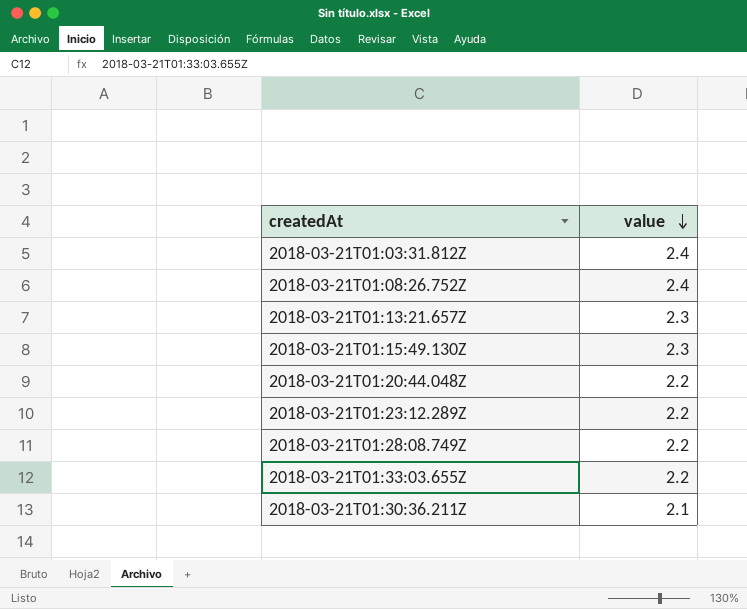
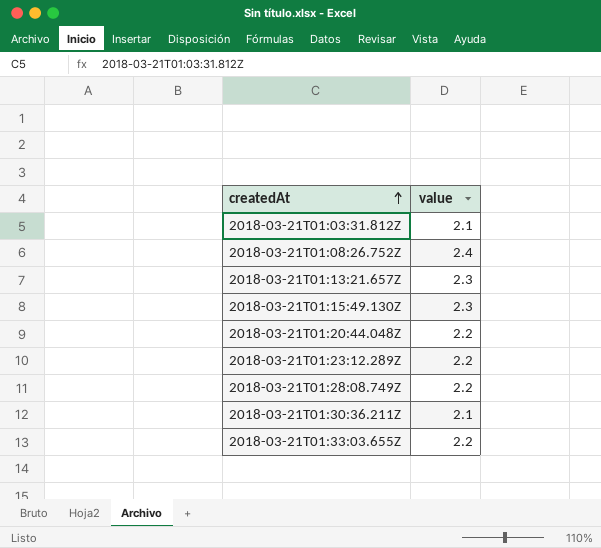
row order: value descending -> createdAt ascending
2018-03-21T01:03:31.812Z | value: 2.4 -> 2.1

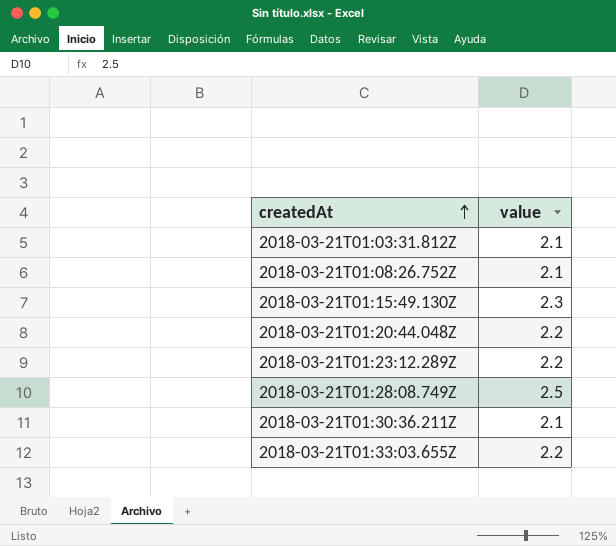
row 2018-03-21T01:13:21.657Z: 2.3 -> none
2018-03-21T01:08:26.752Z | value: 2.4 -> 2.1
2018-03-21T01:28:08.749Z | value: 2.2 -> 2.5

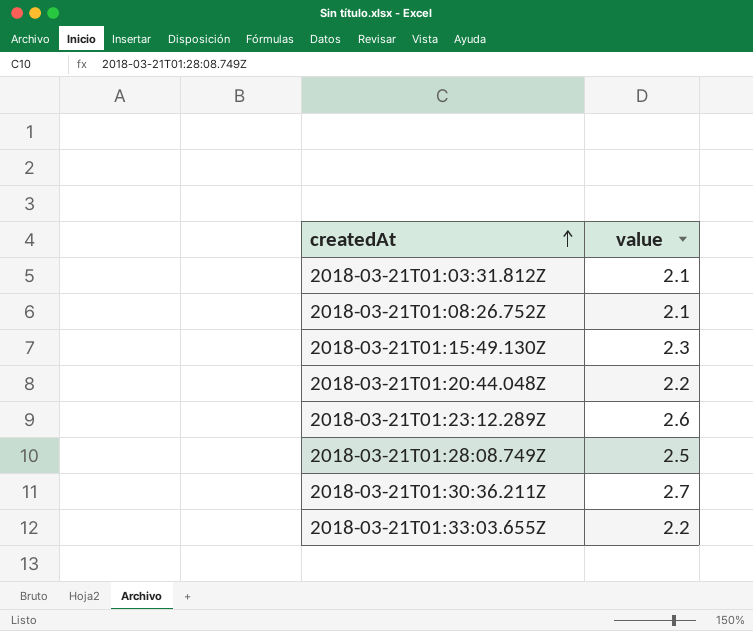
2018-03-21T01:23:12.289Z | value: 2.2 -> 2.6
2018-03-21T01:30:36.211Z | value: 2.1 -> 2.7

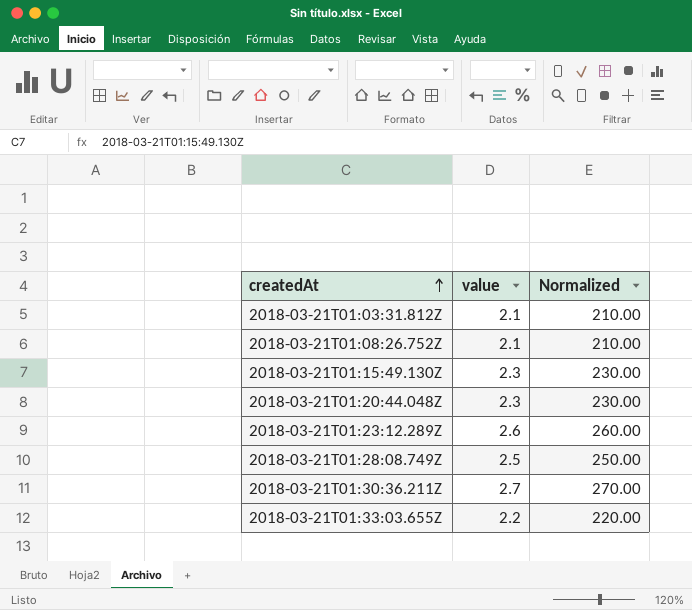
column Normalized | formula: none -> [value] * 100
2018-03-21T01:20:44.048Z | value: 2.2 -> 2.3

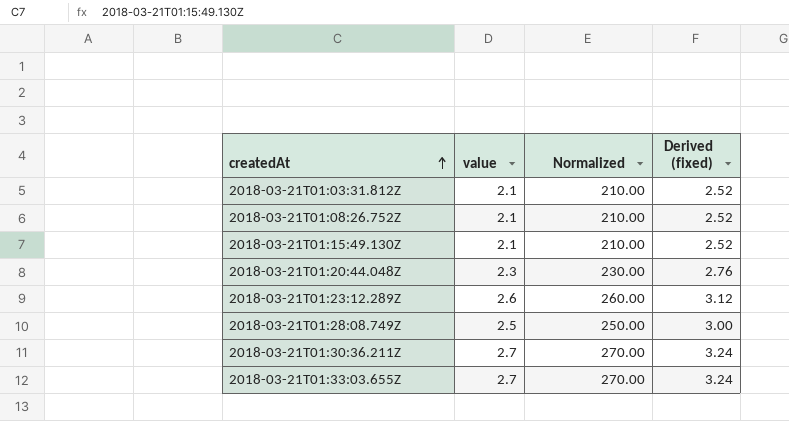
column Derived (fixed) | formula: none -> [value] * 1.2
2018-03-21T01:15:49.130Z | value: 2.3 -> 2.1
2018-03-21T01:15:49.130Z | Normalized: 230.00 -> 210.00
2018-03-21T01:33:03.655Z | value: 2.2 -> 2.7
2018-03-21T01:33:03.655Z | Normalized: 220.00 -> 270.00

